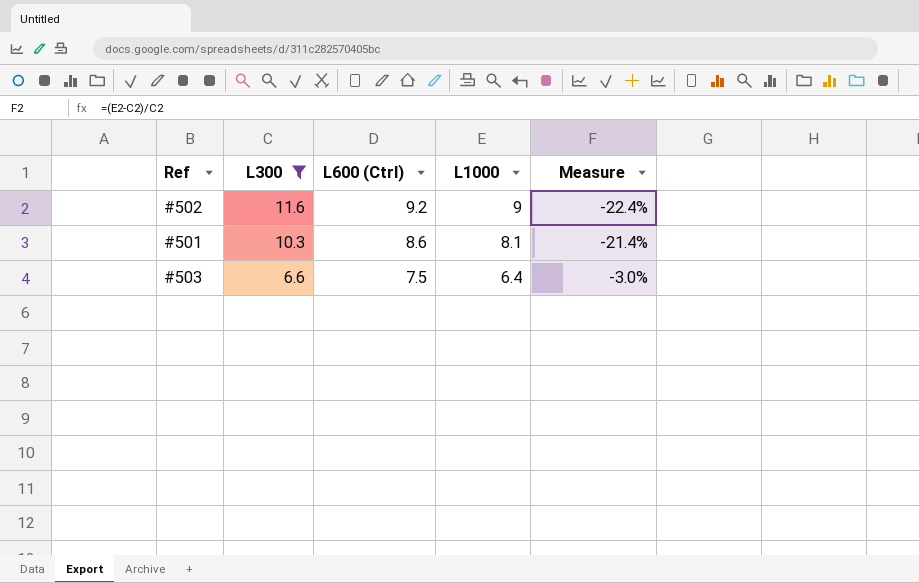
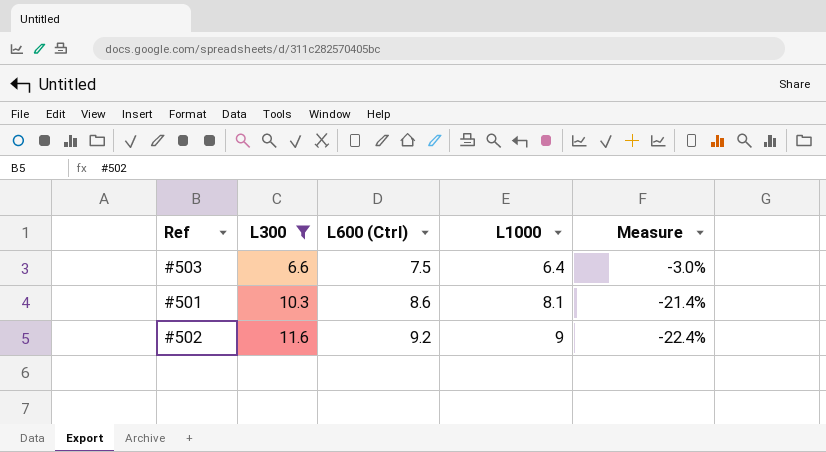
row order: L300 descending -> L300 ascending

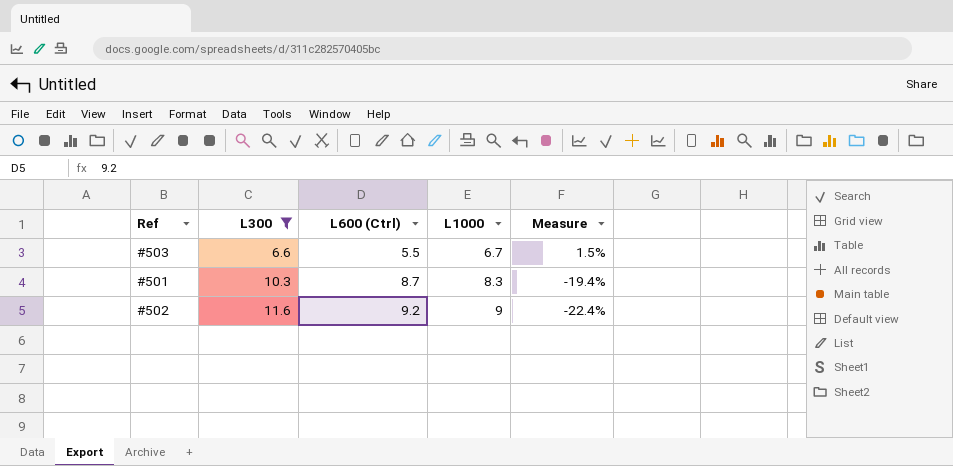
#503 | L600 (Ctrl): 7.5 -> 5.5
#503 | L1000: 6.4 -> 6.7
#503 | Measure: -3.0% -> 1.5%
#501 | L600 (Ctrl): 8.6 -> 8.7
#501 | L1000: 8.1 -> 8.3
#501 | Measure: -21.4% -> -19.4%

